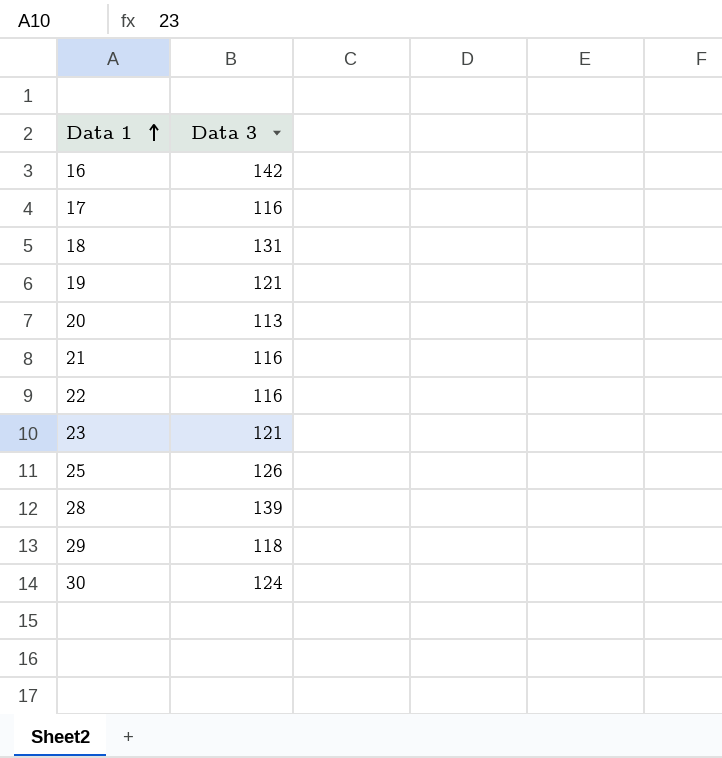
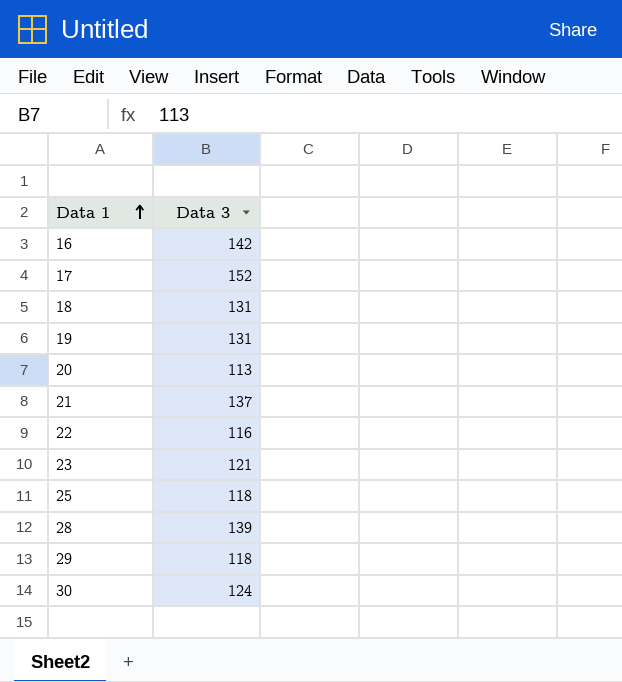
17 | Data 3: 116 -> 152
19 | Data 3: 121 -> 131
21 | Data 3: 116 -> 137
25 | Data 3: 126 -> 118

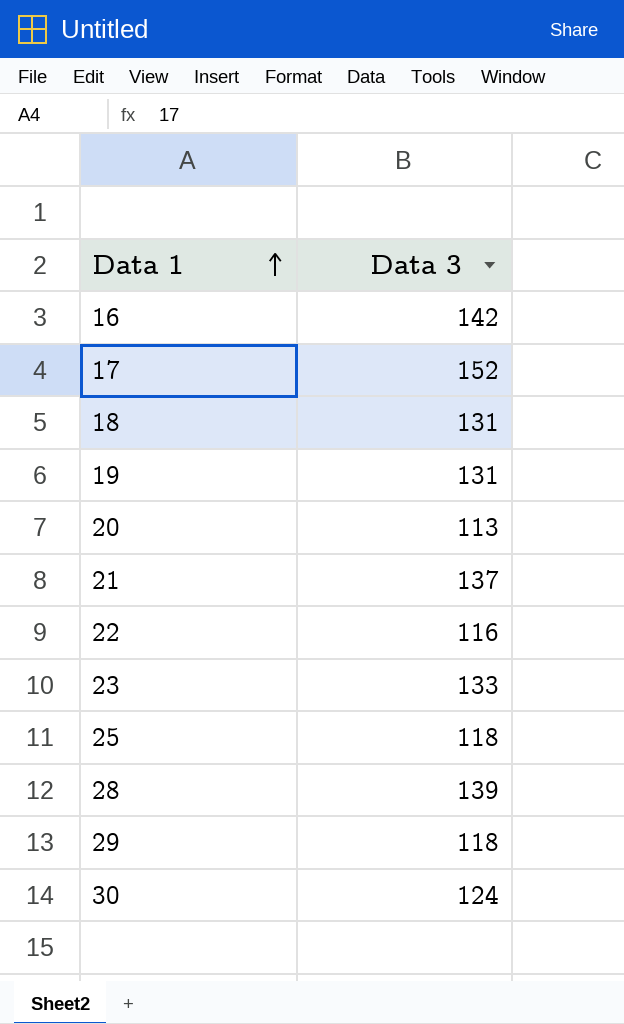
23 | Data 3: 121 -> 133

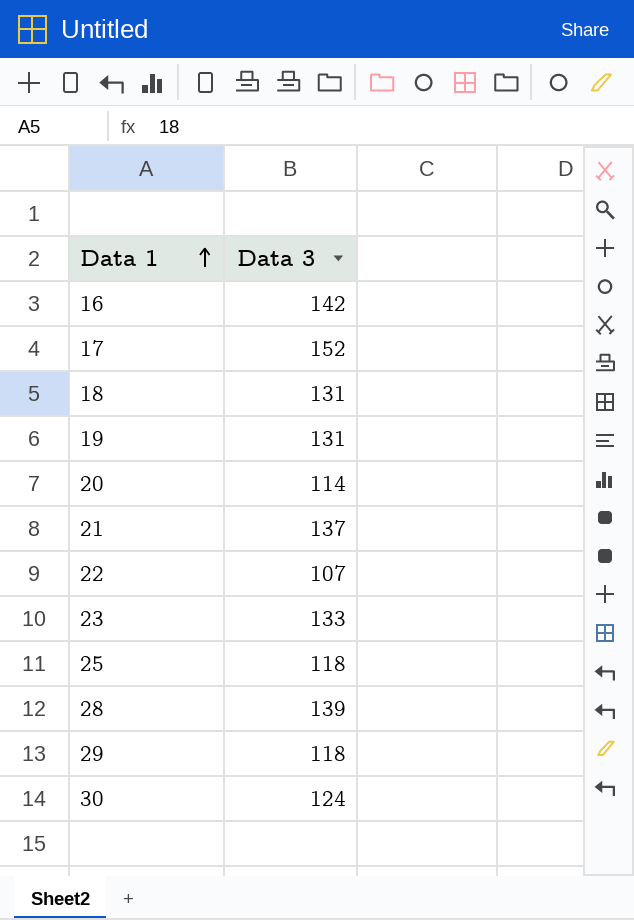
20 | Data 3: 113 -> 114
22 | Data 3: 116 -> 107

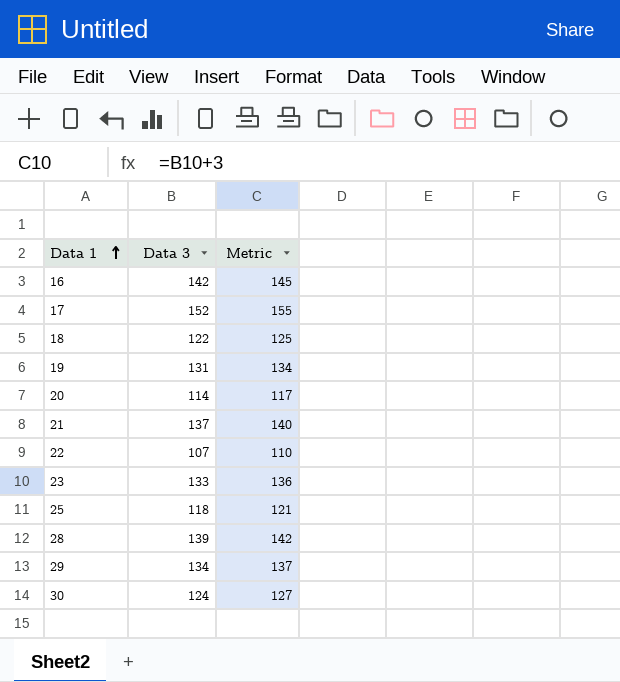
column Metric | formula: none -> [Data 3] + 3
18 | Data 3: 131 -> 122
29 | Data 3: 118 -> 134

